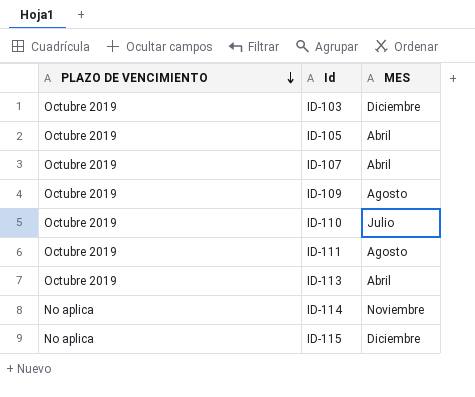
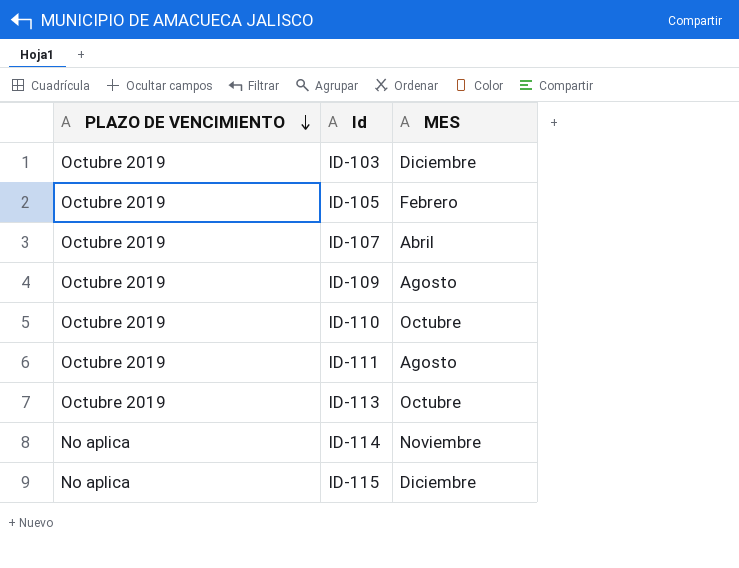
ID-105 | MES: Abril -> Febrero
ID-110 | MES: Julio -> Octubre
ID-113 | MES: Abril -> Octubre

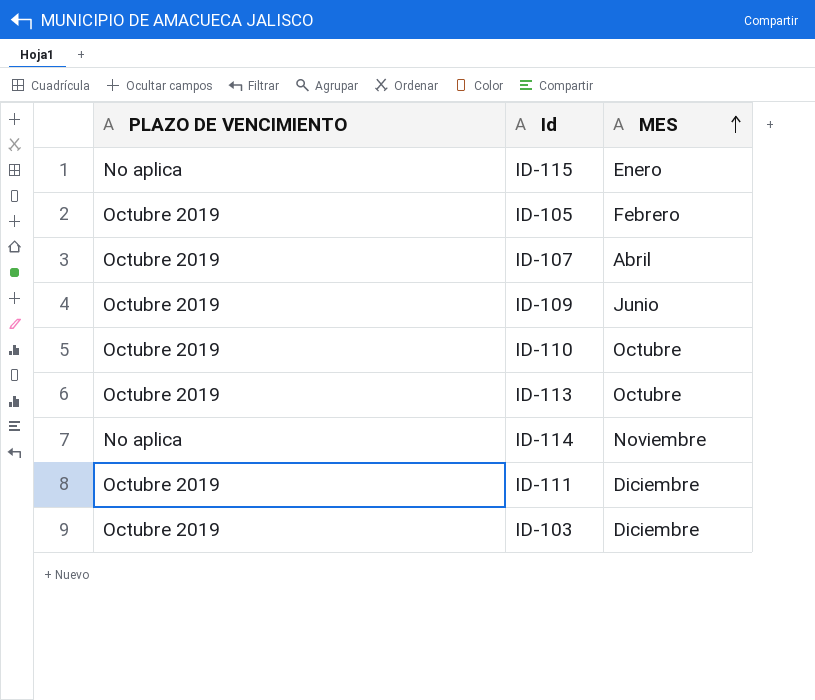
row order: PLAZO DE VENCIMIENTO descending -> MES ascending
ID-115 | MES: Diciembre -> Enero
ID-109 | MES: Agosto -> Junio
ID-111 | MES: Agosto -> Diciembre

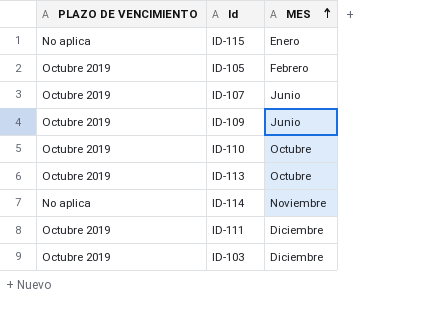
ID-107 | MES: Abril -> Junio

